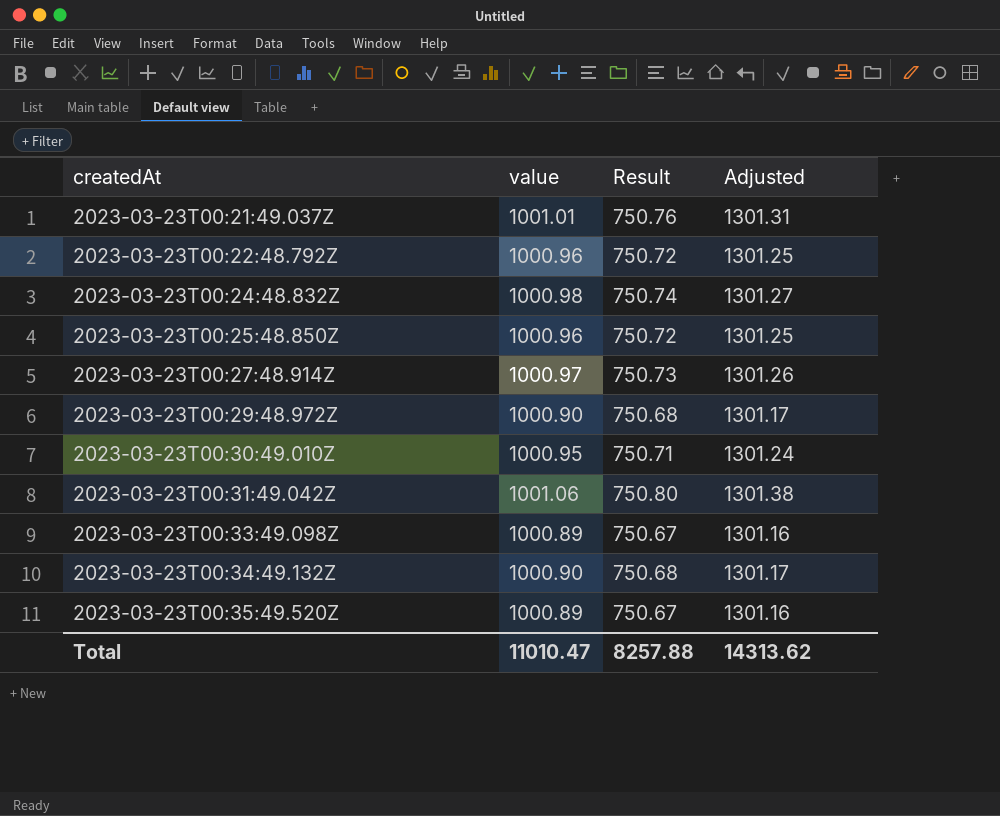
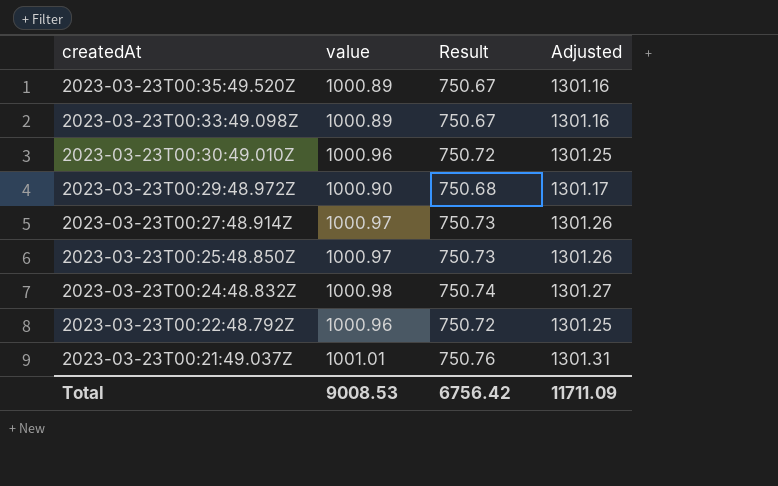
row order: createdAt ascending -> createdAt descending
row 2023-03-23T00:31:49.042Z: 1001.06 | 750.80 | 1301.38 -> none
row 2023-03-23T00:34:49.132Z: 1000.90 | 750.68 | 1301.17 -> none
2023-03-23T00:30:49.010Z | value: 1000.95 -> 1000.96
2023-03-23T00:30:49.010Z | Result: 750.71 -> 750.72
2023-03-23T00:30:49.010Z | Adjusted: 1301.24 -> 1301.25
2023-03-23T00:25:48.850Z | value: 1000.96 -> 1000.97
2023-03-23T00:25:48.850Z | Result: 750.72 -> 750.73
2023-03-23T00:25:48.850Z | Adjusted: 1301.25 -> 1301.26
Total | value: 11010.47 -> 9008.53
Total | Result: 8257.88 -> 6756.42
Total | Adjusted: 14313.62 -> 11711.09

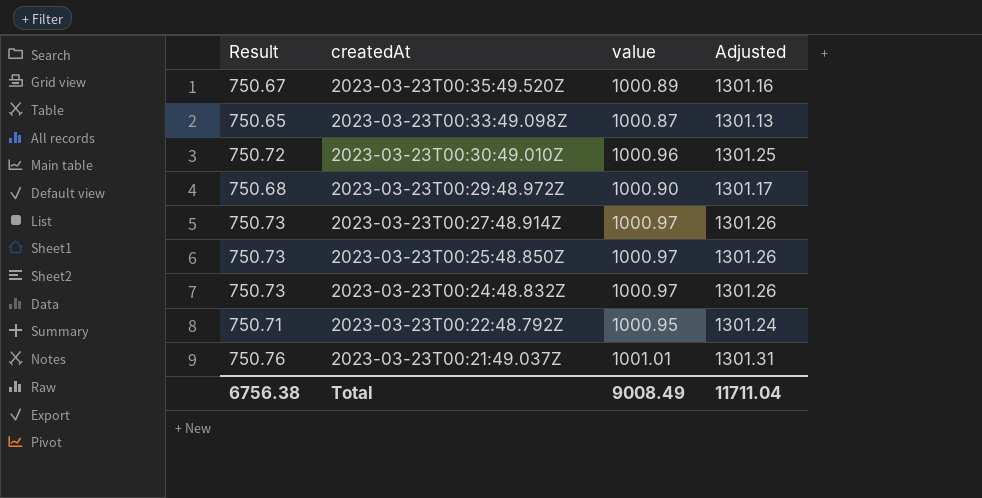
column Result | position: 3 -> 1
2023-03-23T00:33:49.098Z | Result: 750.67 -> 750.65
2023-03-23T00:33:49.098Z | value: 1000.89 -> 1000.87
2023-03-23T00:33:49.098Z | Adjusted: 1301.16 -> 1301.13
2023-03-23T00:24:48.832Z | Result: 750.74 -> 750.73
2023-03-23T00:24:48.832Z | value: 1000.98 -> 1000.97
2023-03-23T00:24:48.832Z | Adjusted: 1301.27 -> 1301.26
2023-03-23T00:22:48.792Z | Result: 750.72 -> 750.71
2023-03-23T00:22:48.792Z | value: 1000.96 -> 1000.95
2023-03-23T00:22:48.792Z | Adjusted: 1301.25 -> 1301.24
Total | Result: 6756.42 -> 6756.38
Total | value: 9008.53 -> 9008.49
Total | Adjusted: 11711.09 -> 11711.04

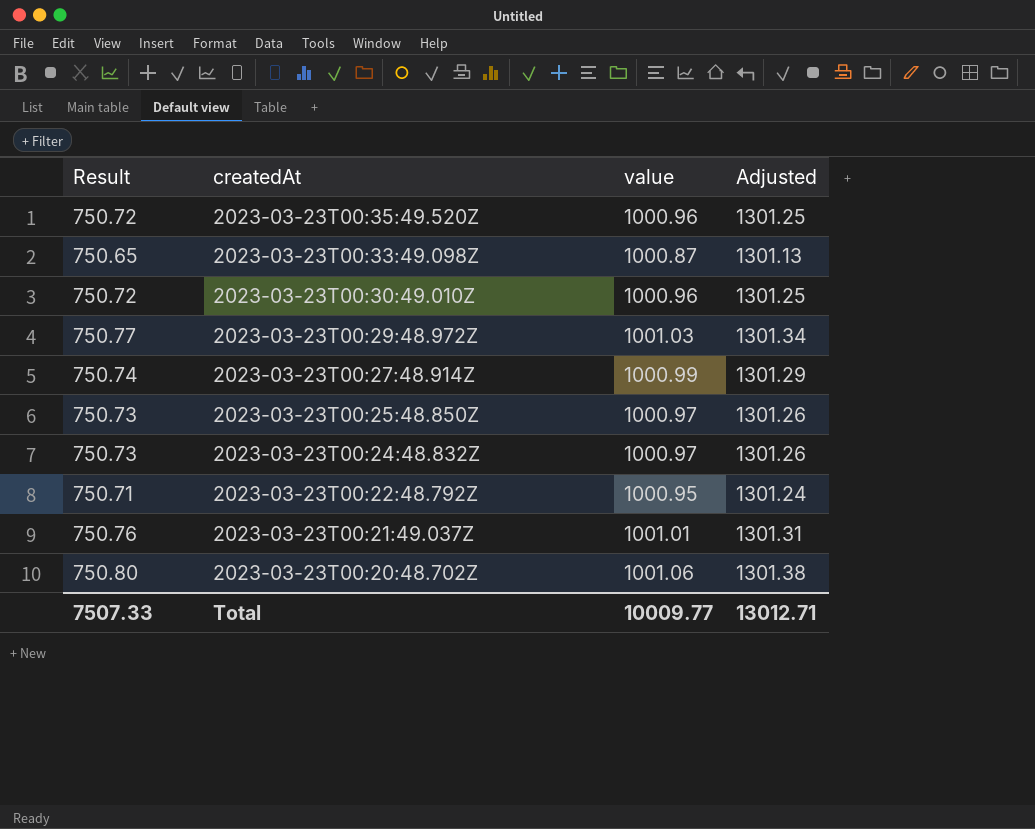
2023-03-23T00:35:49.520Z | Result: 750.67 -> 750.72
2023-03-23T00:35:49.520Z | value: 1000.89 -> 1000.96
2023-03-23T00:35:49.520Z | Adjusted: 1301.16 -> 1301.25
2023-03-23T00:29:48.972Z | Result: 750.68 -> 750.77
2023-03-23T00:29:48.972Z | value: 1000.90 -> 1001.03
2023-03-23T00:29:48.972Z | Adjusted: 1301.17 -> 1301.34
2023-03-23T00:27:48.914Z | Result: 750.73 -> 750.74
2023-03-23T00:27:48.914Z | value: 1000.97 -> 1000.99
2023-03-23T00:27:48.914Z | Adjusted: 1301.26 -> 1301.29
row 2023-03-23T00:20:48.702Z: none -> 750.80 | 1001.06 | 1301.38
Total | Result: 6756.38 -> 7507.33
Total | value: 9008.49 -> 10009.77
Total | Adjusted: 11711.04 -> 13012.71

